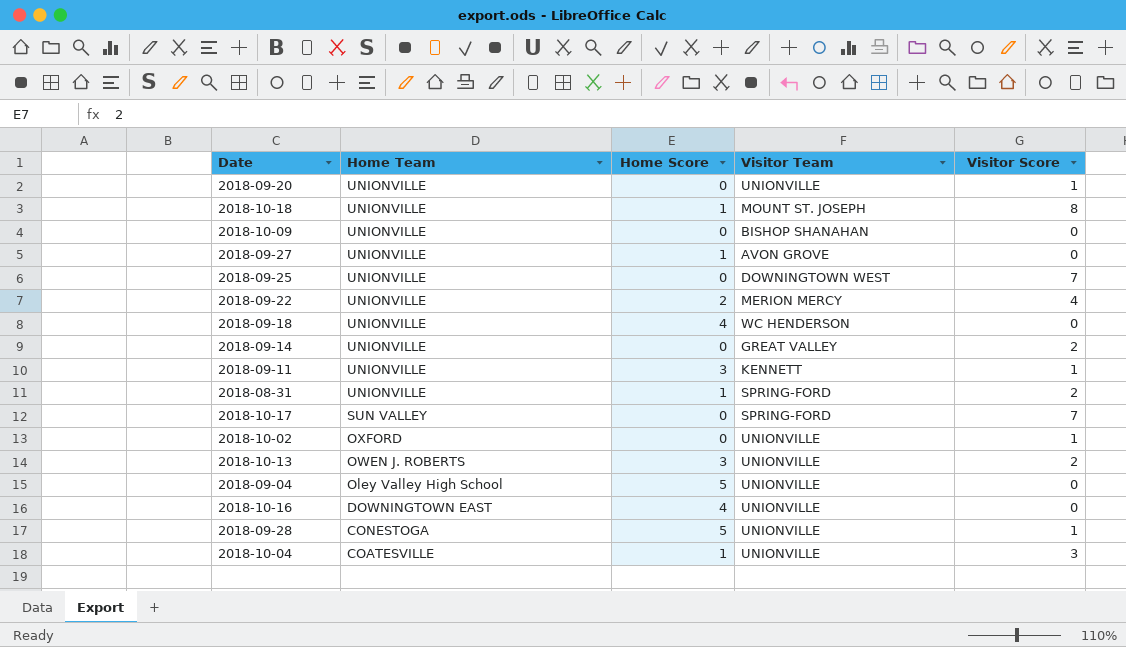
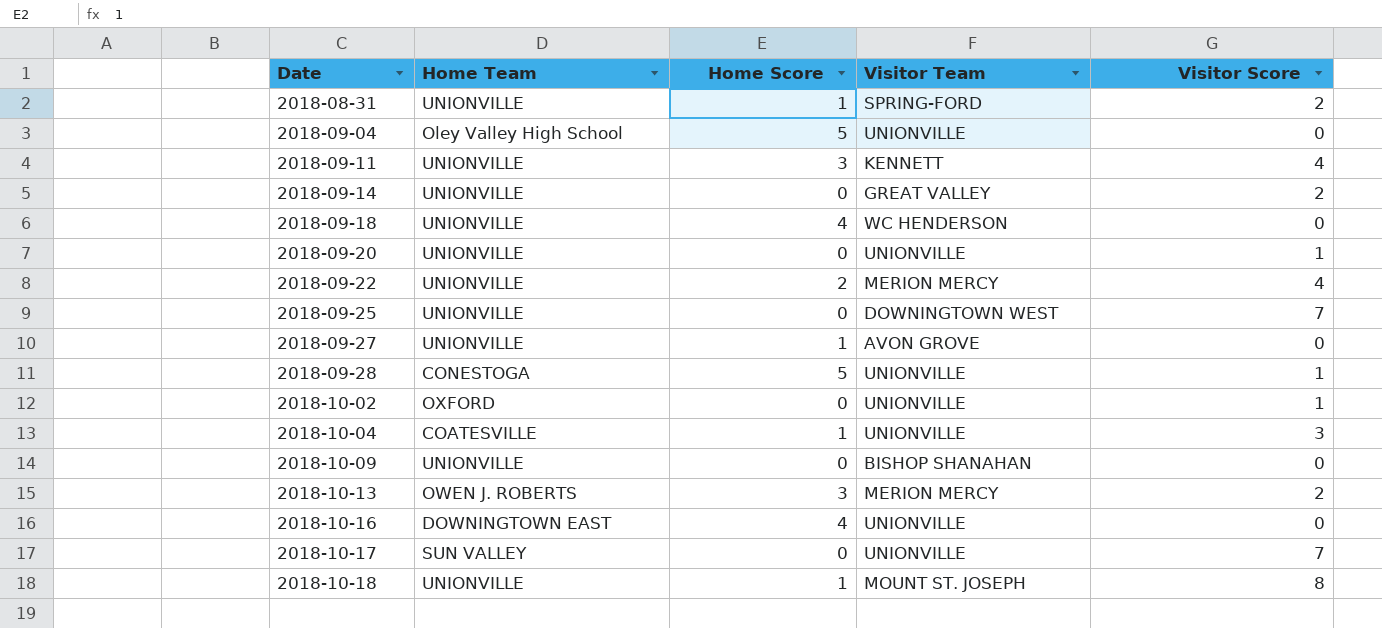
row order: Home Team descending -> Date ascending
2018-09-11 | Visitor Score: 1 -> 4
2018-10-13 | Visitor Team: UNIONVILLE -> MERION MERCY
2018-10-17 | Visitor Team: SPRING-FORD -> UNIONVILLE

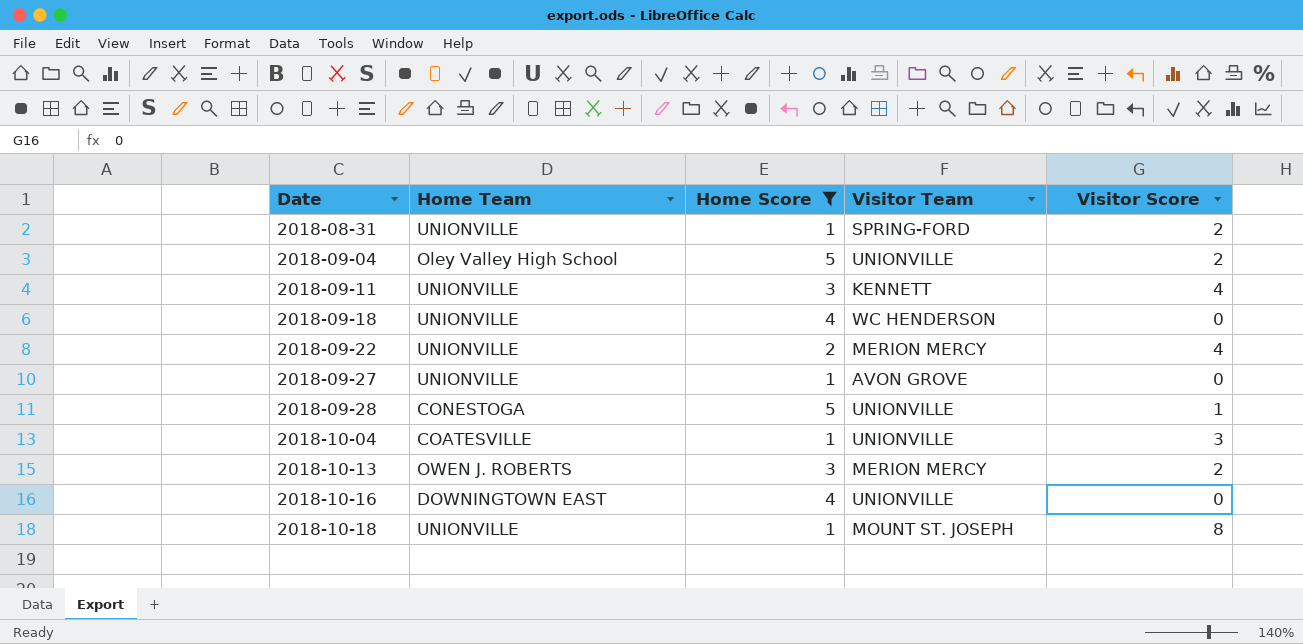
filter: none -> Home Score != 0
2018-09-04 | Visitor Score: 0 -> 2

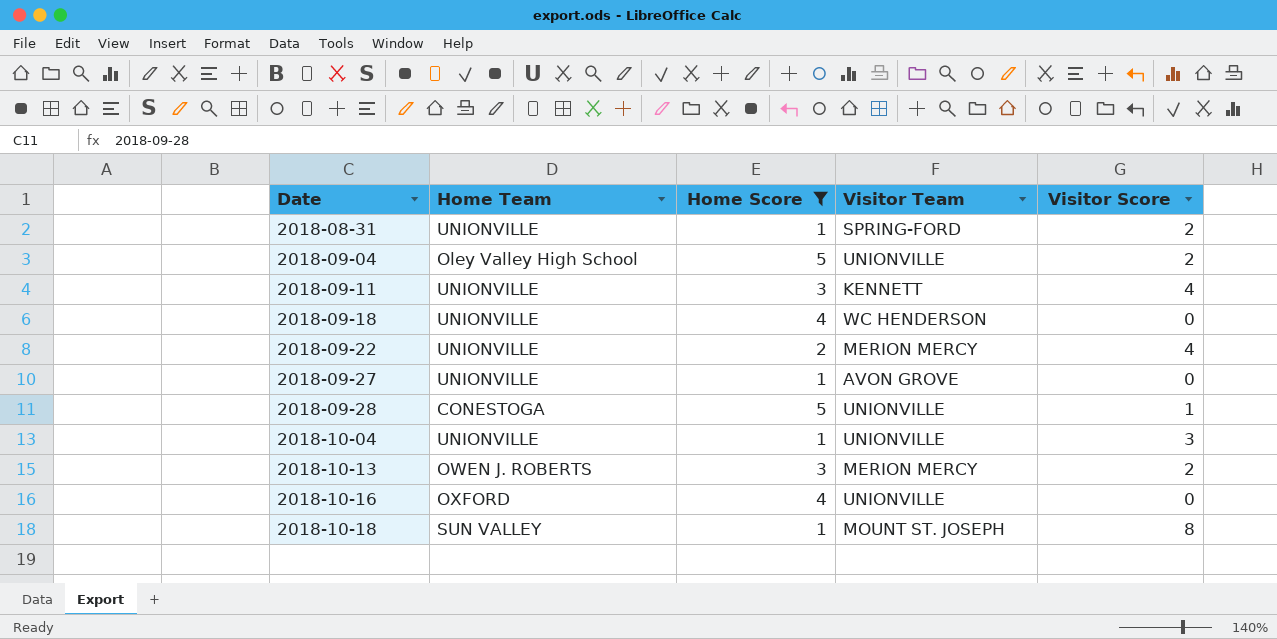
2018-10-04 | Home Team: COATESVILLE -> UNIONVILLE
2018-10-16 | Home Team: DOWNINGTOWN EAST -> OXFORD
2018-10-18 | Home Team: UNIONVILLE -> SUN VALLEY

